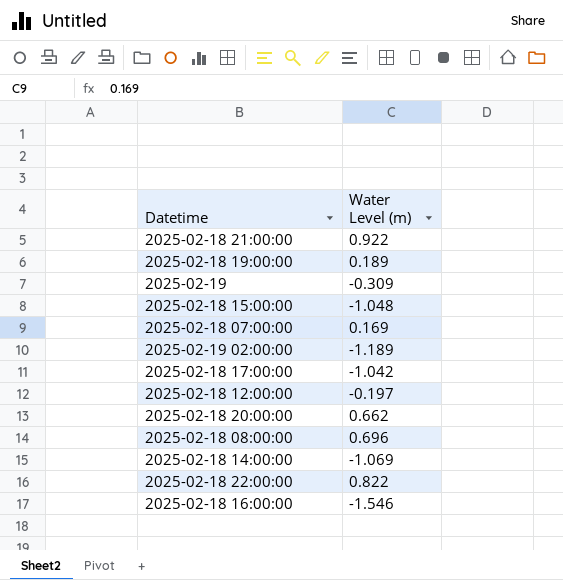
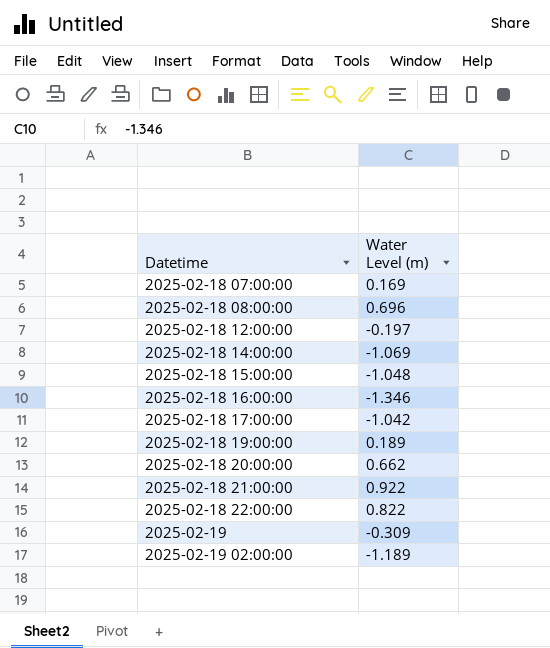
row order: none -> Datetime ascending
2025-02-18 16:00:00 | Water Level (m): -1.546 -> -1.346

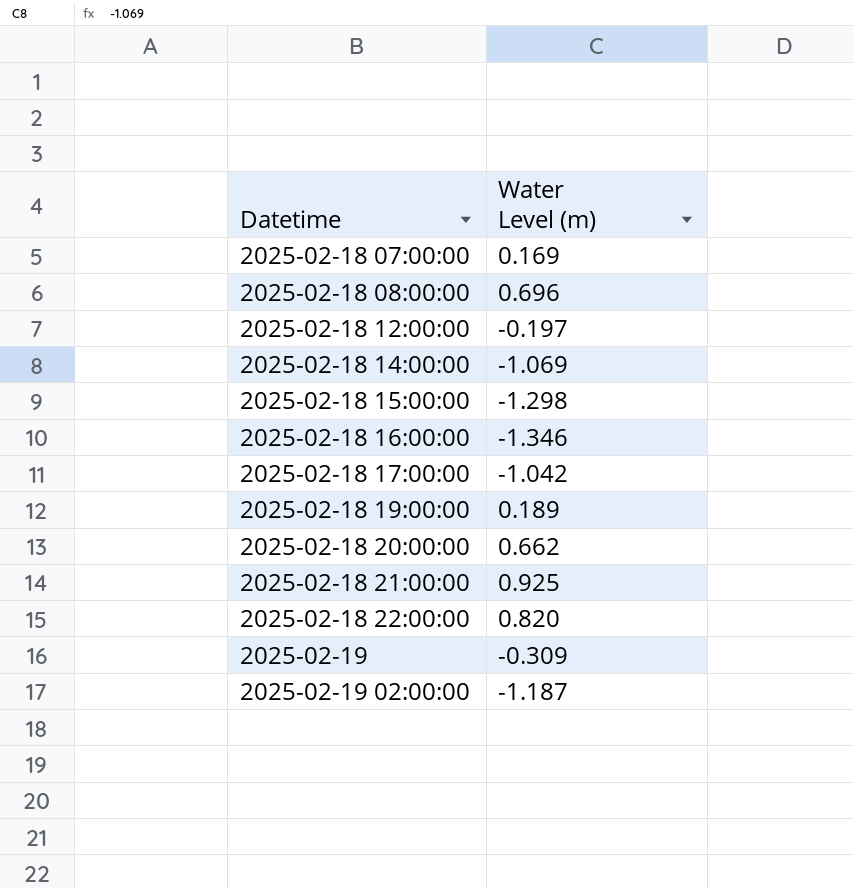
2025-02-18 15:00:00 | Water Level (m): -1.048 -> -1.298
2025-02-18 21:00:00 | Water Level (m): 0.922 -> 0.925
2025-02-18 22:00:00 | Water Level (m): 0.822 -> 0.820
2025-02-19 02:00:00 | Water Level (m): -1.189 -> -1.187

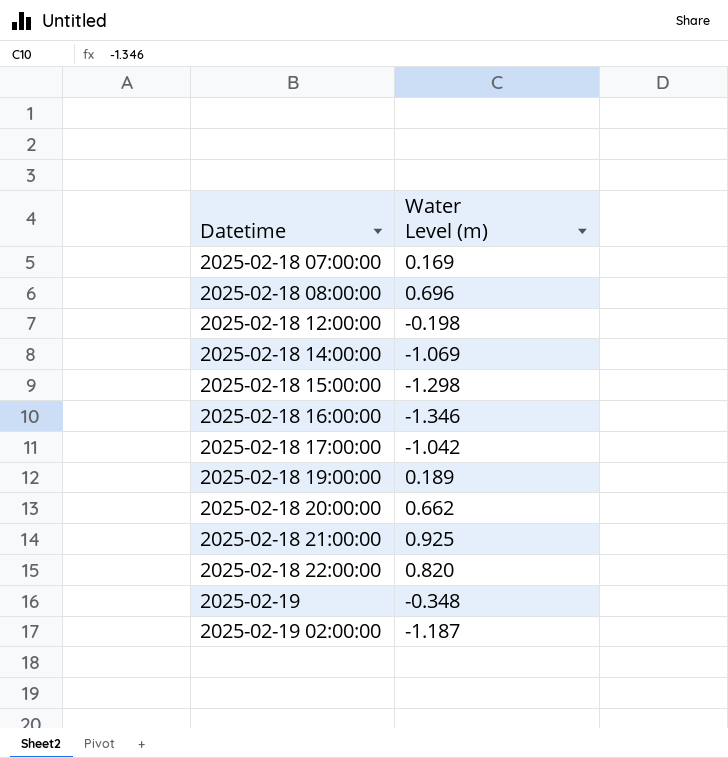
2025-02-18 12:00:00 | Water Level (m): -0.197 -> -0.198
2025-02-19 | Water Level (m): -0.309 -> -0.348

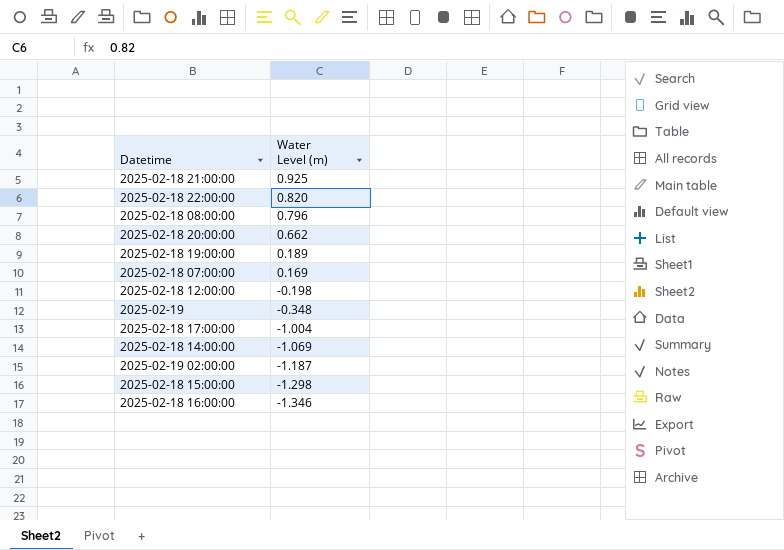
row order: Datetime ascending -> Water Level (m) descending
2025-02-18 08:00:00 | Water Level (m): 0.696 -> 0.796
2025-02-18 17:00:00 | Water Level (m): -1.042 -> -1.004

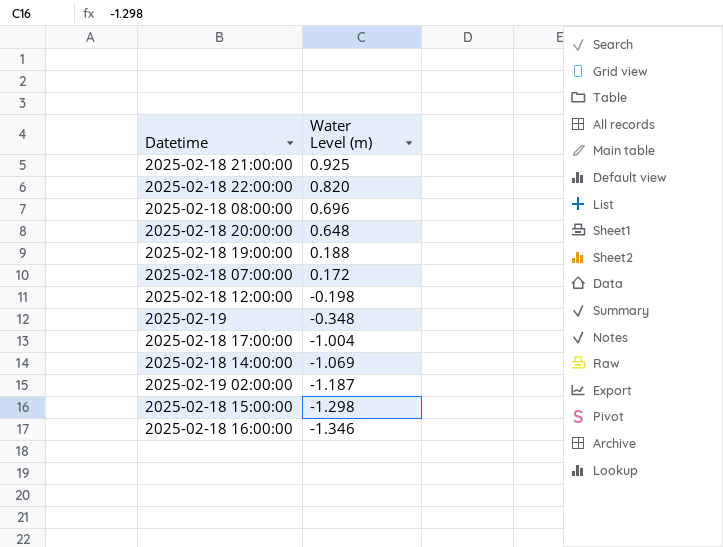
2025-02-18 08:00:00 | Water Level (m): 0.796 -> 0.696
2025-02-18 20:00:00 | Water Level (m): 0.662 -> 0.648
2025-02-18 19:00:00 | Water Level (m): 0.189 -> 0.188
2025-02-18 07:00:00 | Water Level (m): 0.169 -> 0.172

